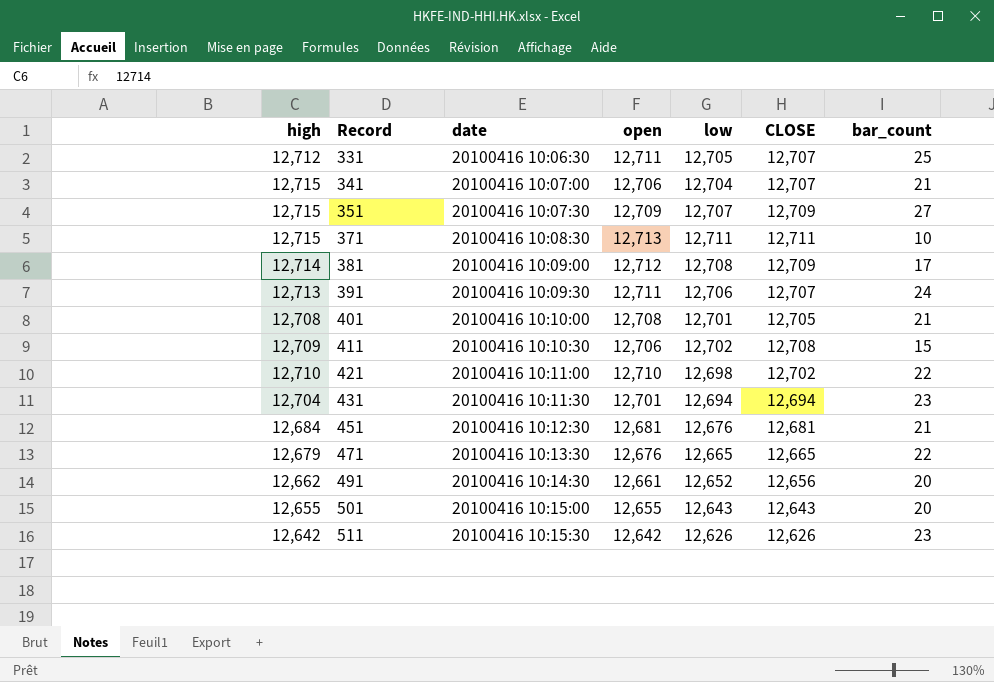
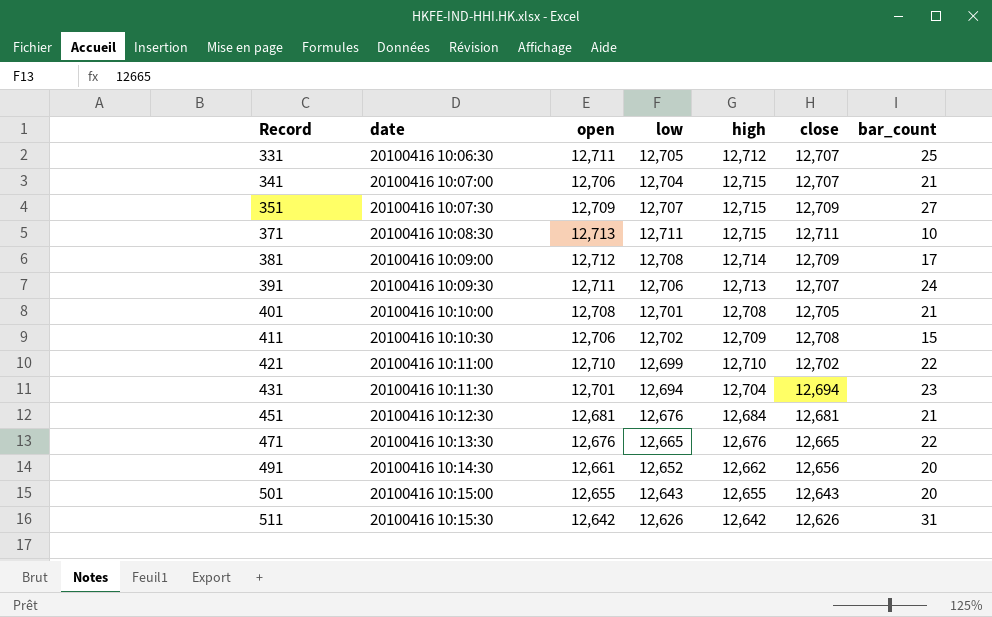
column high | position: 1 -> 5
column name: CLOSE -> close
421 | low: 12,698 -> 12,699
471 | high: 12,679 -> 12,676
511 | bar_count: 23 -> 31

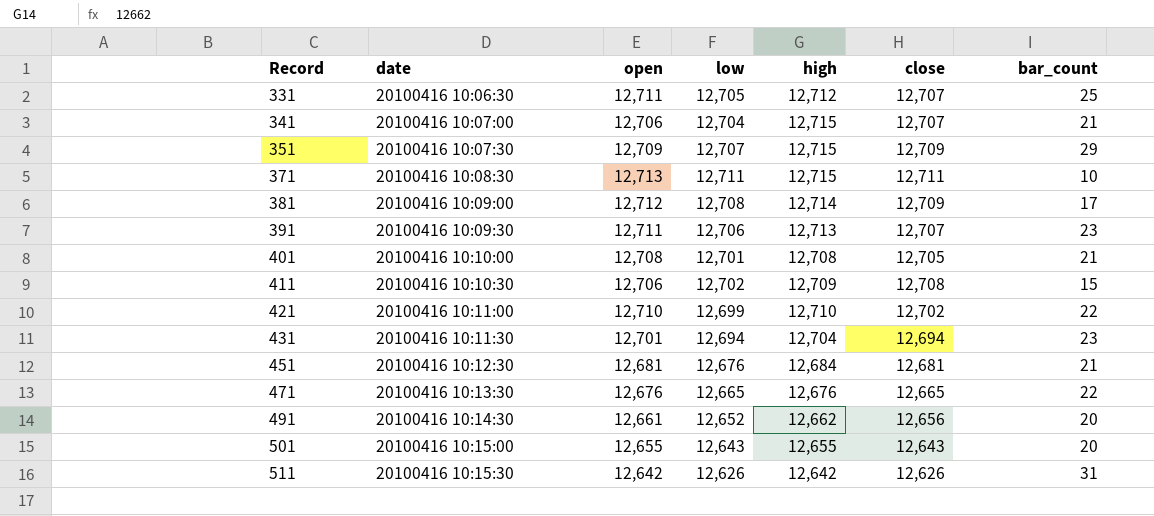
351 | bar_count: 27 -> 29
391 | bar_count: 24 -> 23

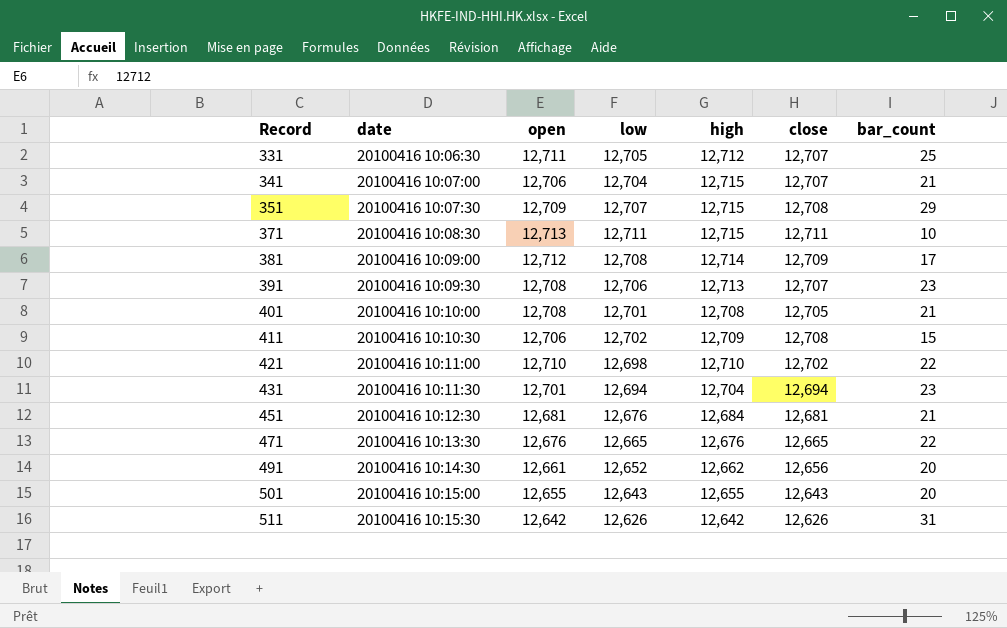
351 | close: 12,709 -> 12,708
391 | open: 12,711 -> 12,708
421 | low: 12,699 -> 12,698

